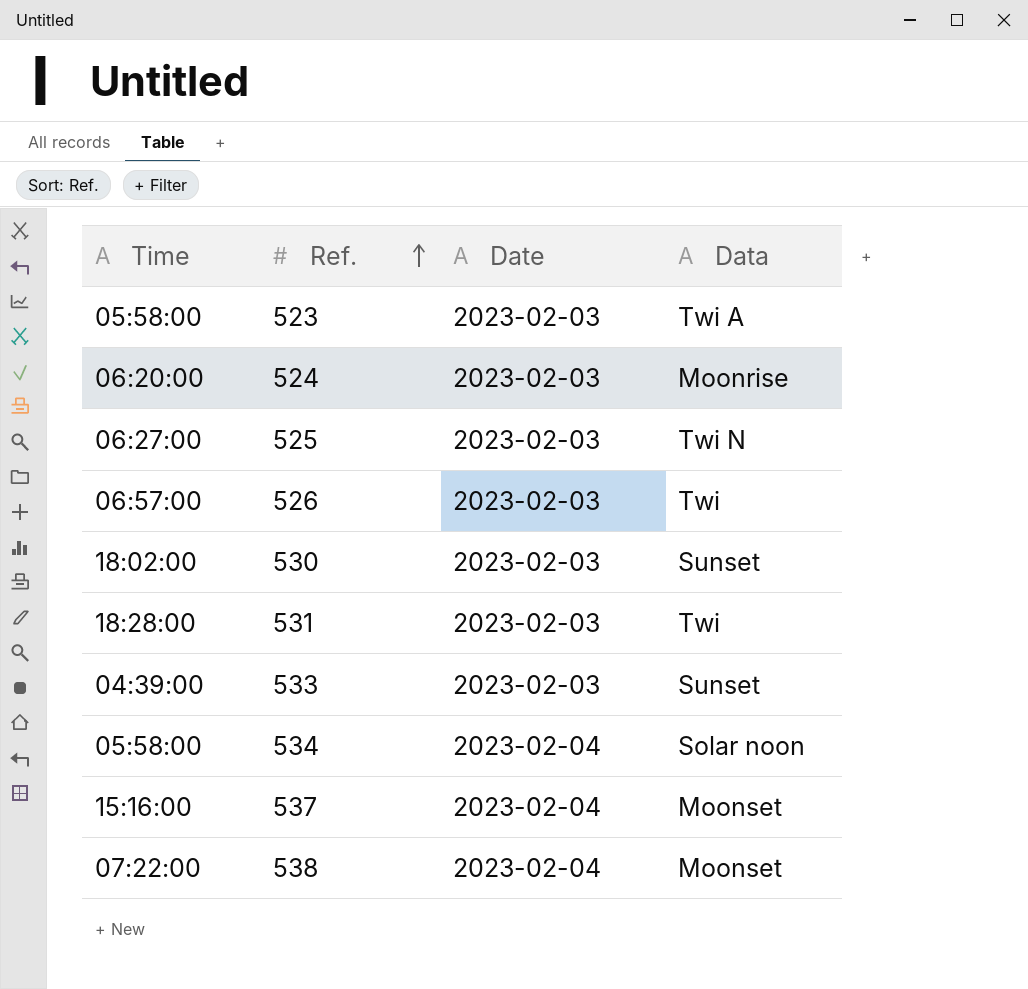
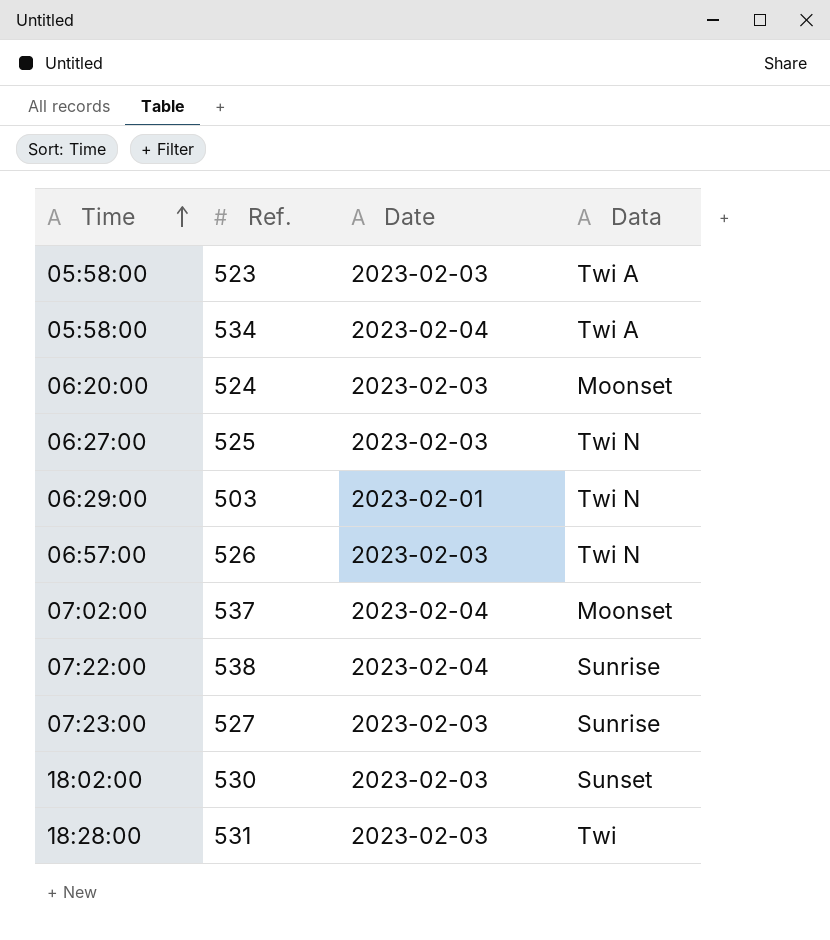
row order: Ref. ascending -> Time ascending
row 533: 04:39:00 | 2023-02-03 | Sunset -> none
534 | Data: Solar noon -> Twi A
524 | Data: Moonrise -> Moonset
row 503: none -> 06:29:00 | 2023-02-01 | Twi N
526 | Data: Twi -> Twi N
537 | Time: 15:16:00 -> 07:02:00
538 | Data: Moonset -> Sunrise
row 527: none -> 07:23:00 | 2023-02-03 | Sunrise

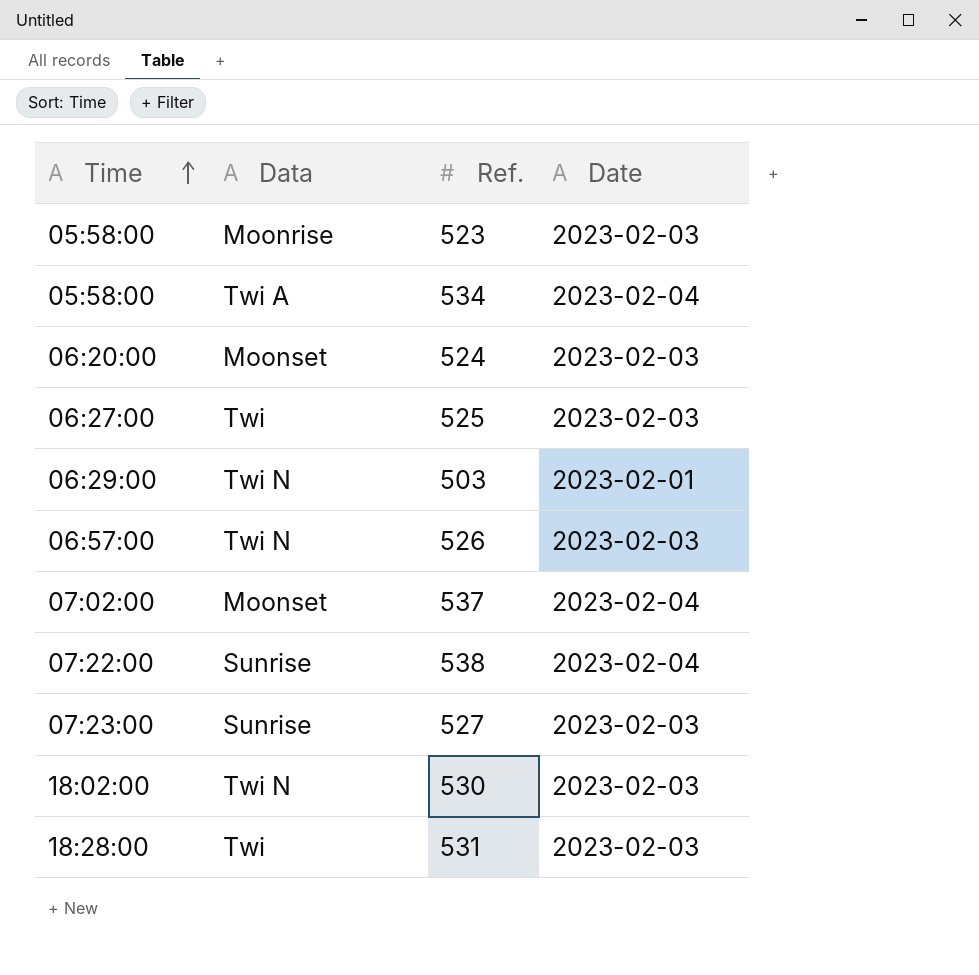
column Data | position: 4 -> 2
523 | Data: Twi A -> Moonrise
525 | Data: Twi N -> Twi
530 | Data: Sunset -> Twi N

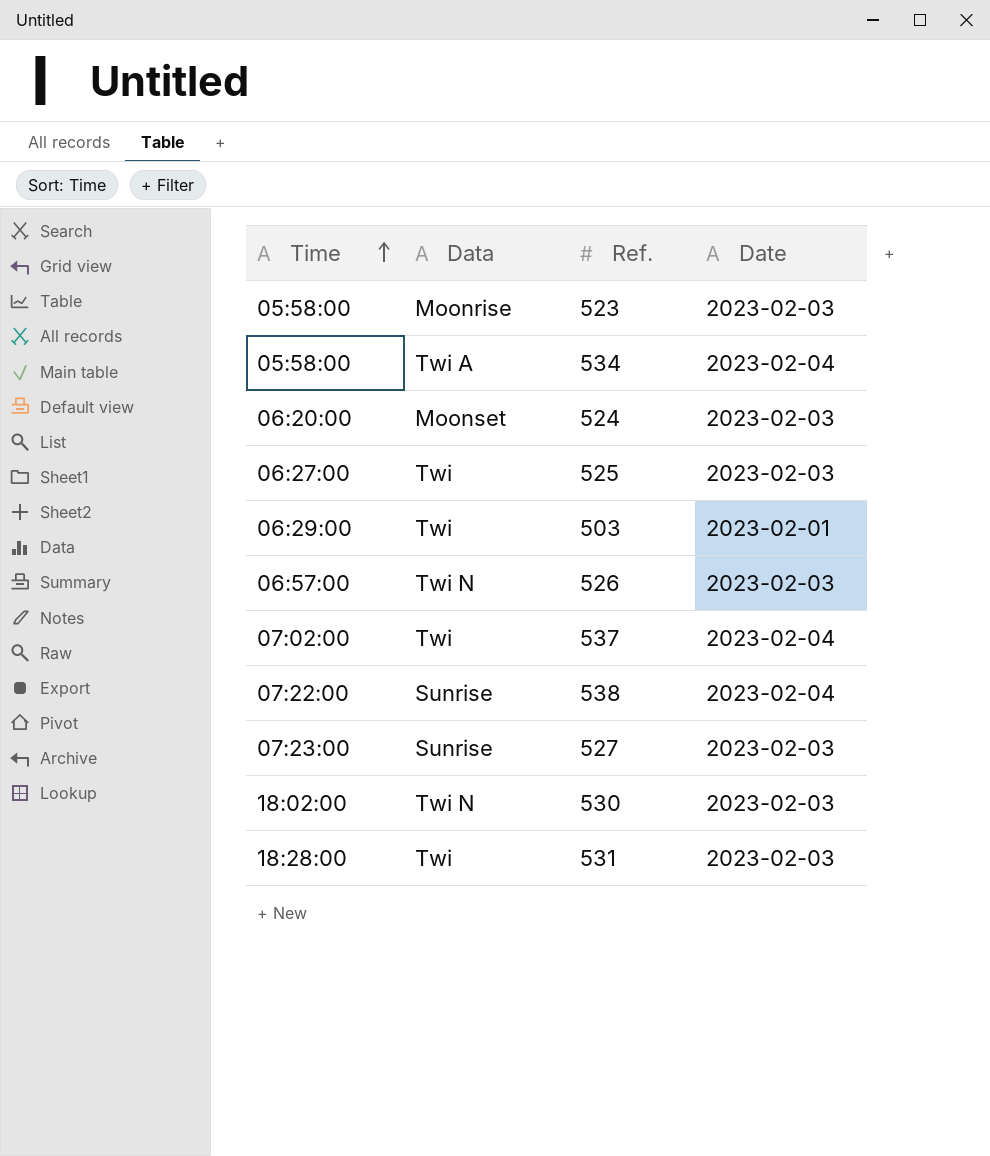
503 | Data: Twi N -> Twi
537 | Data: Moonset -> Twi

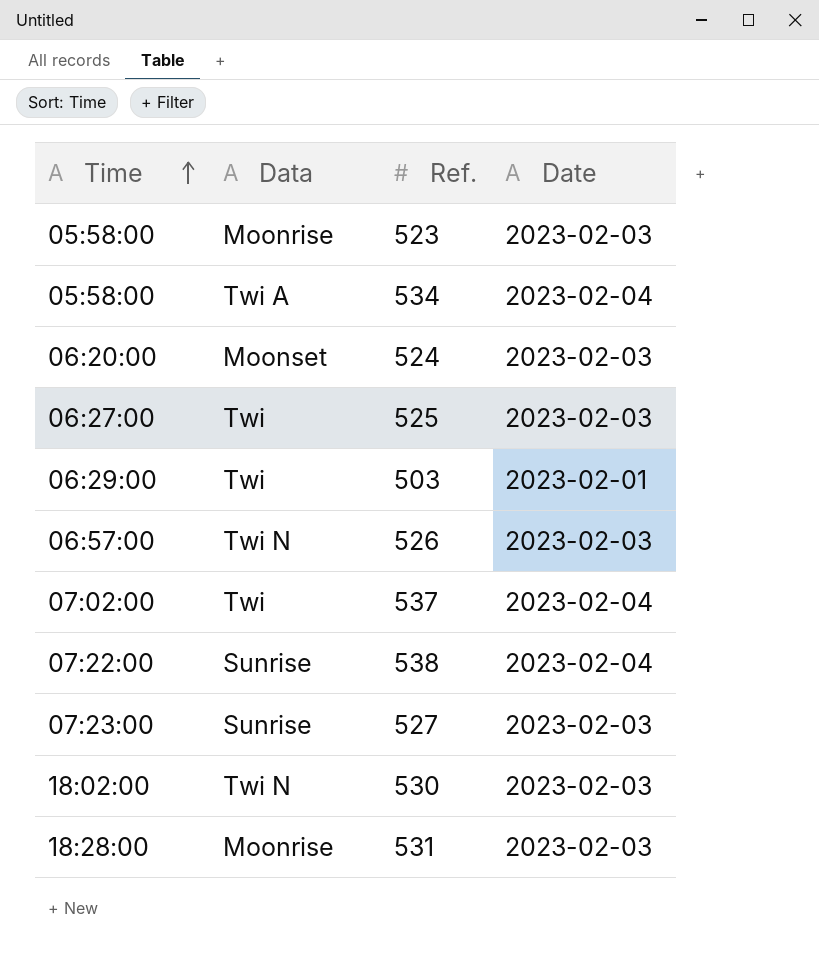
531 | Data: Twi -> Moonrise

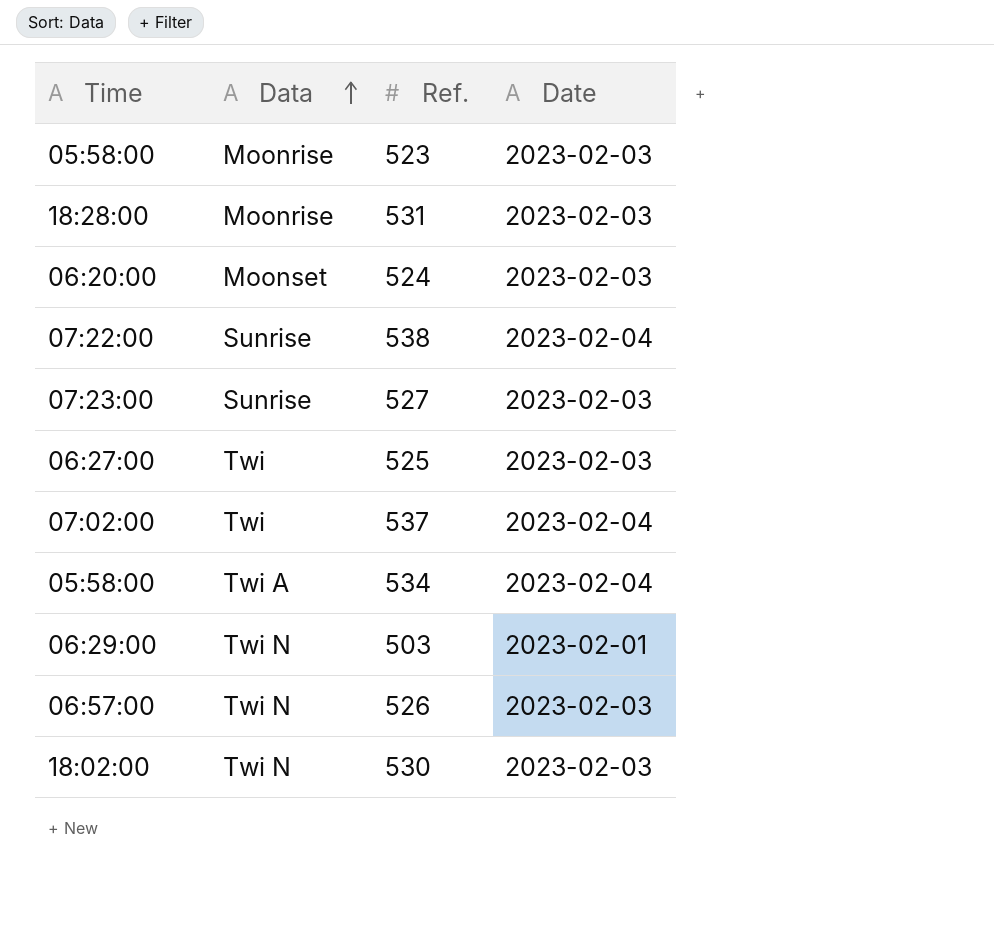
row order: Time ascending -> Data ascending
503 | Data: Twi -> Twi N

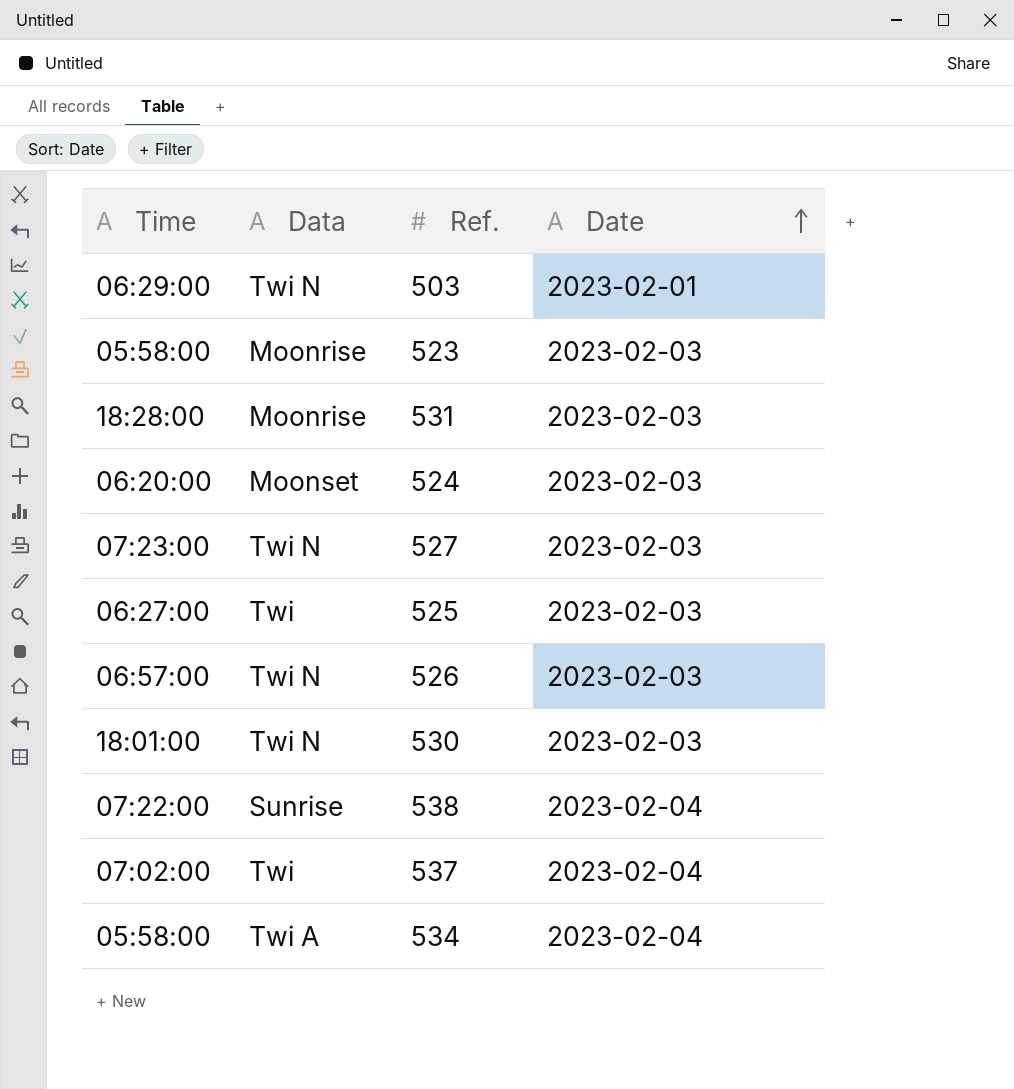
row order: Data ascending -> Date ascending
527 | Data: Sunrise -> Twi N
530 | Time: 18:02:00 -> 18:01:00

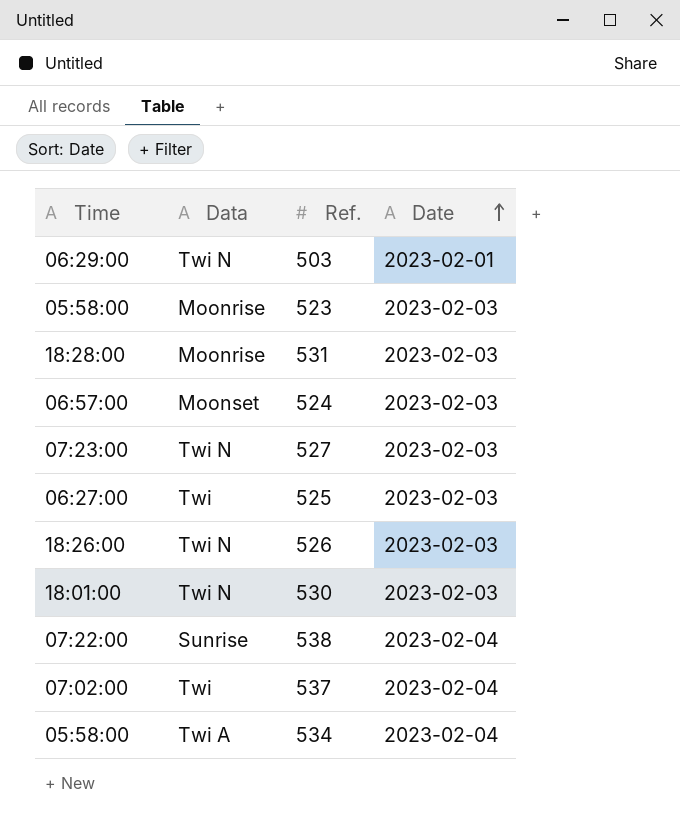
524 | Time: 06:20:00 -> 06:57:00
526 | Time: 06:57:00 -> 18:26:00

